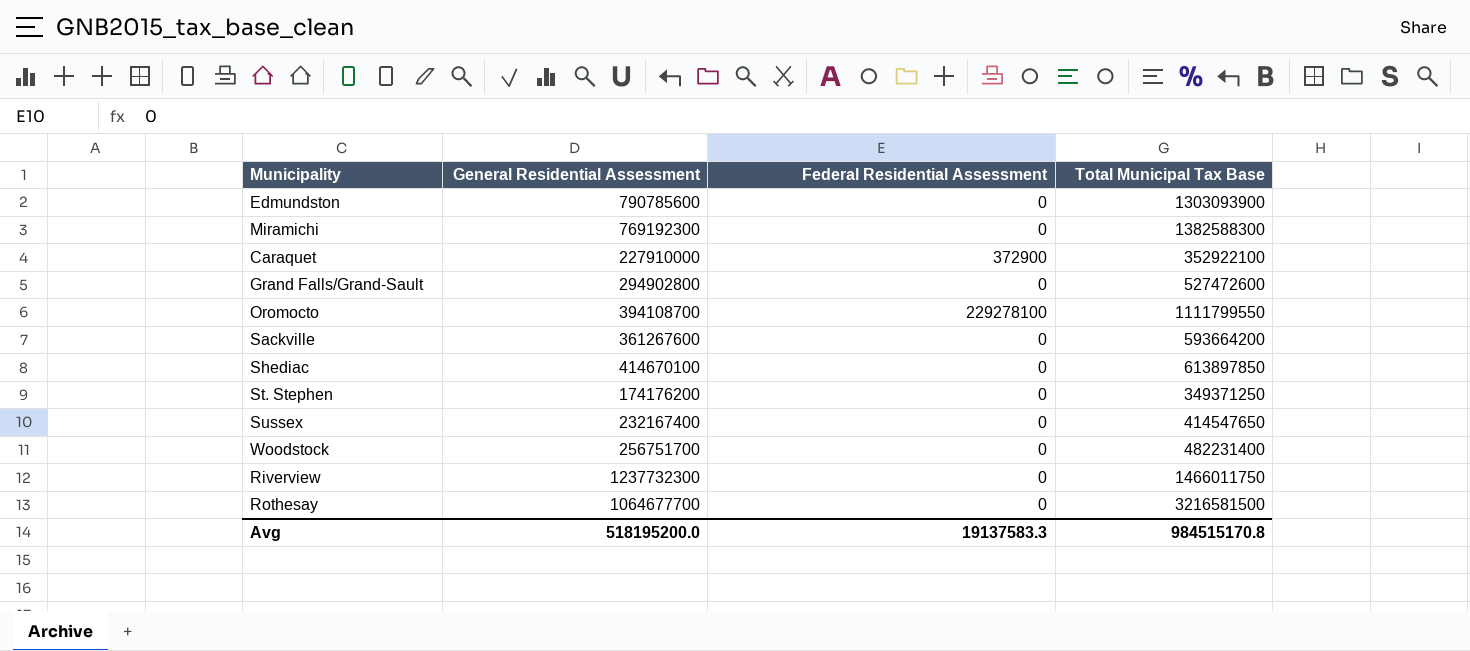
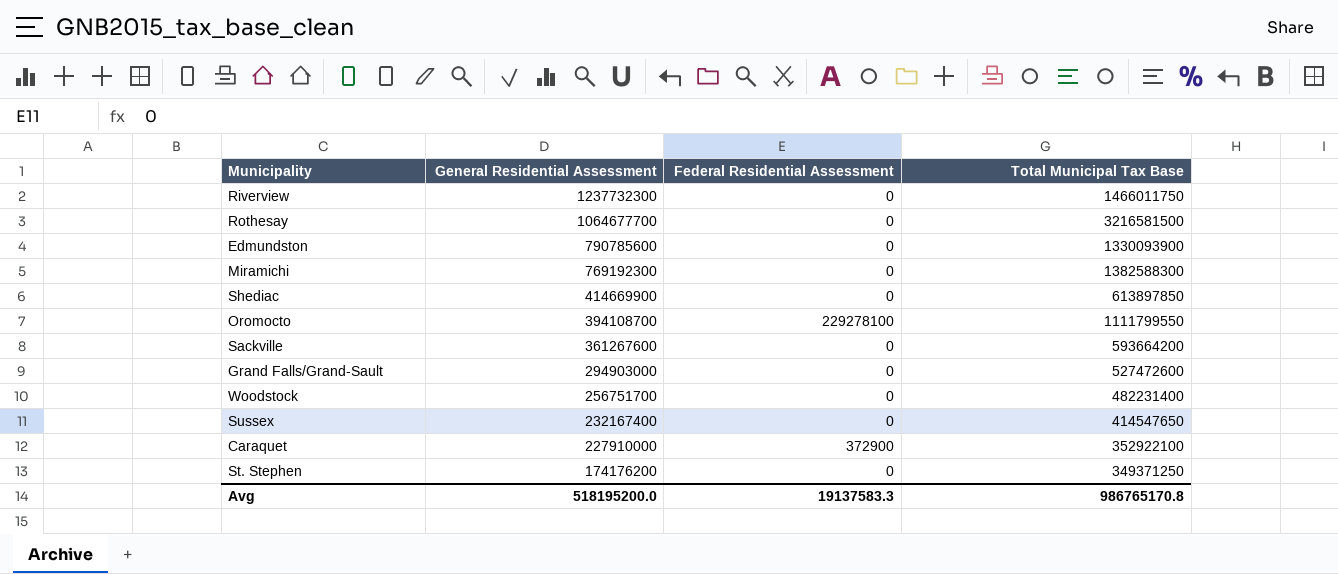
row order: none -> General Residential Assessment descending
Edmundston | Total Municipal Tax Base: 1303093900 -> 1330093900
Shediac | General Residential Assessment: 414670100 -> 414669900
Grand Falls/Grand-Sault | General Residential Assessment: 294902800 -> 294903000
Avg | Total Municipal Tax Base: 984515170.8 -> 986765170.8

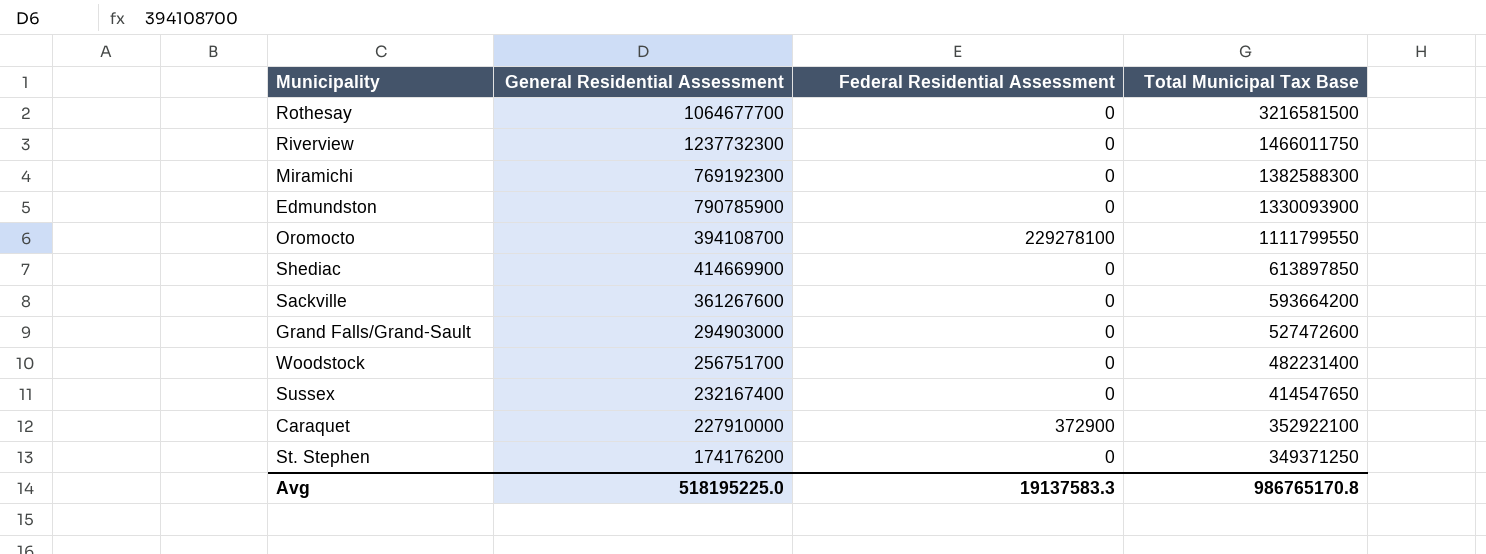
row order: General Residential Assessment descending -> Total Municipal Tax Base descending
Edmundston | General Residential Assessment: 790785600 -> 790785900
Avg | General Residential Assessment: 518195200.0 -> 518195225.0

